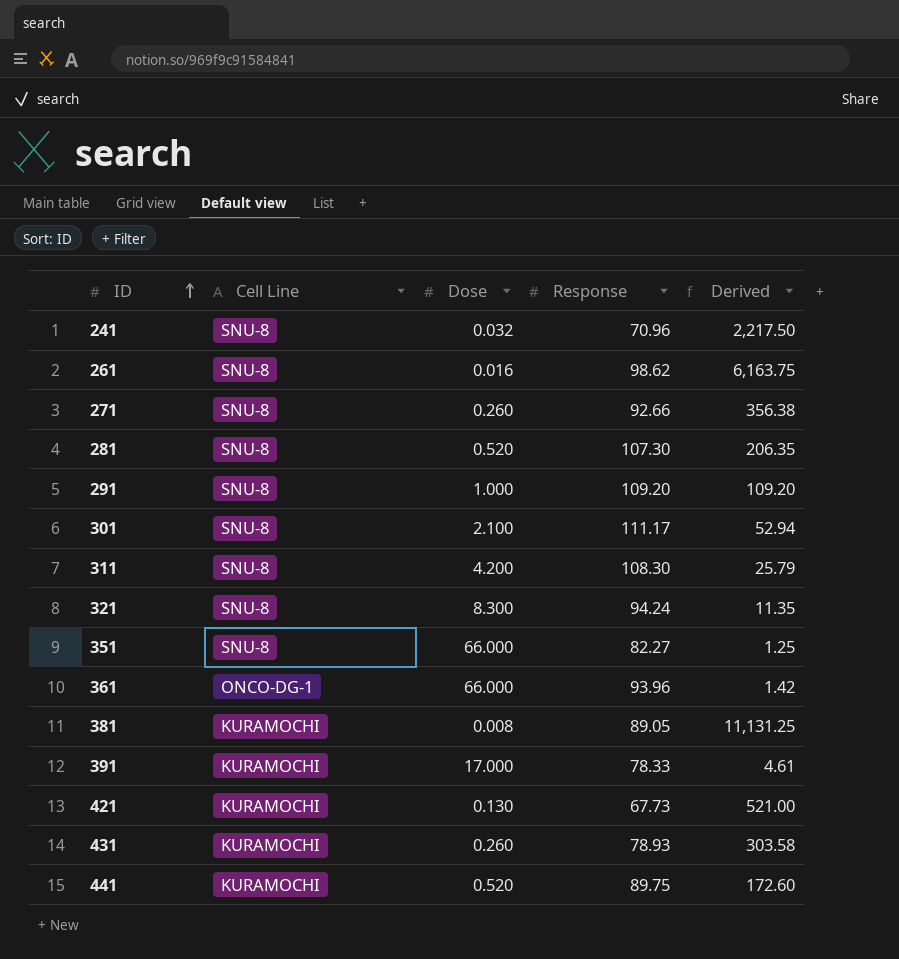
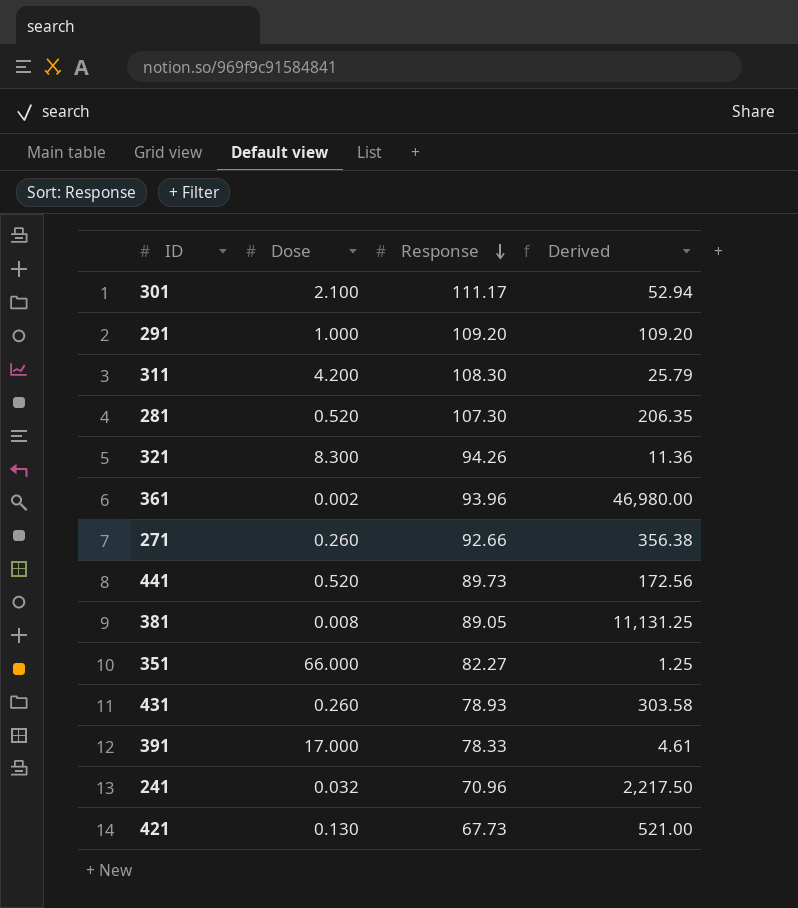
row order: ID ascending -> Response descending
column Cell Line | position: 2 -> none
row 261: SNU-8 | 0.016 | 98.62 | 6,163.75 -> none
321 | Response: 94.24 -> 94.26
321 | Derived: 11.35 -> 11.36
361 | Dose: 66.000 -> 0.002
361 | Derived: 1.42 -> 46,980.00
441 | Response: 89.75 -> 89.73
441 | Derived: 172.60 -> 172.56

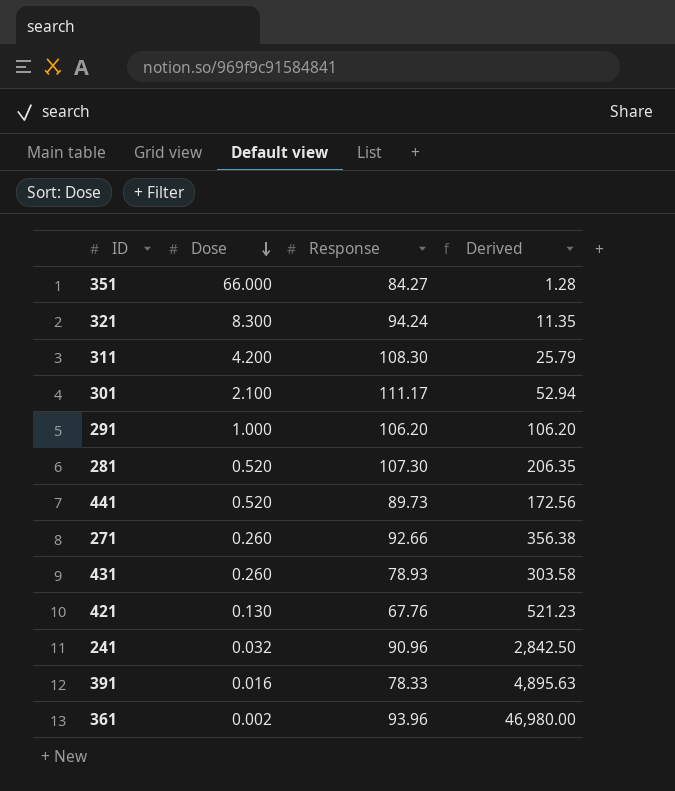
row order: Response descending -> Dose descending
row 381: 0.008 | 89.05 | 11,131.25 -> none
351 | Response: 82.27 -> 84.27
351 | Derived: 1.25 -> 1.28
321 | Response: 94.26 -> 94.24
321 | Derived: 11.36 -> 11.35
291 | Response: 109.20 -> 106.20
291 | Derived: 109.20 -> 106.20
421 | Response: 67.73 -> 67.76
421 | Derived: 521.00 -> 521.23
241 | Response: 70.96 -> 90.96
241 | Derived: 2,217.50 -> 2,842.50
391 | Dose: 17.000 -> 0.016
391 | Derived: 4.61 -> 4,895.63

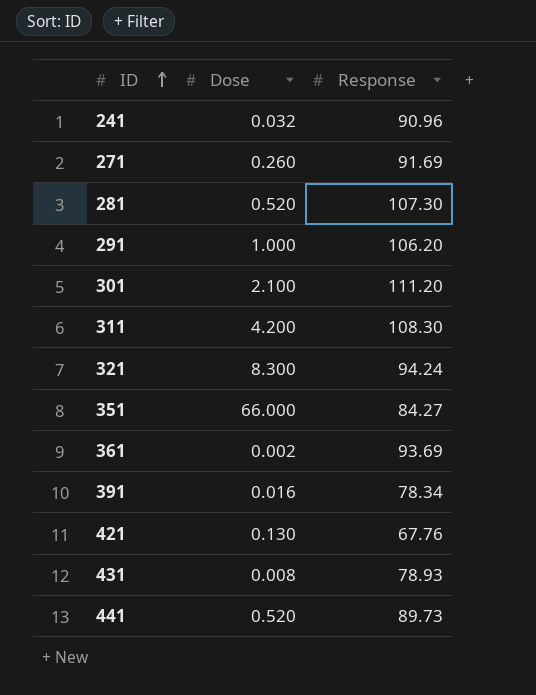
row order: Dose descending -> ID ascending
column Derived | formula: [Response] / [Dose] -> none
271 | Response: 92.66 -> 91.69
301 | Response: 111.17 -> 111.20
361 | Response: 93.96 -> 93.69
391 | Response: 78.33 -> 78.34
431 | Dose: 0.260 -> 0.008

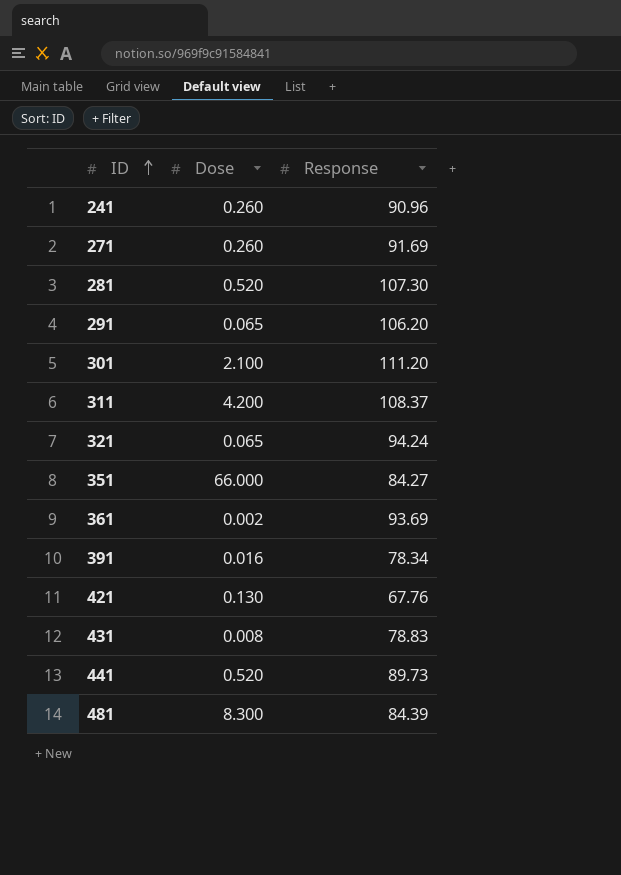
241 | Dose: 0.032 -> 0.260
291 | Dose: 1.000 -> 0.065
311 | Response: 108.30 -> 108.37
321 | Dose: 8.300 -> 0.065
431 | Response: 78.93 -> 78.83
row 481: none -> 8.300 | 84.39

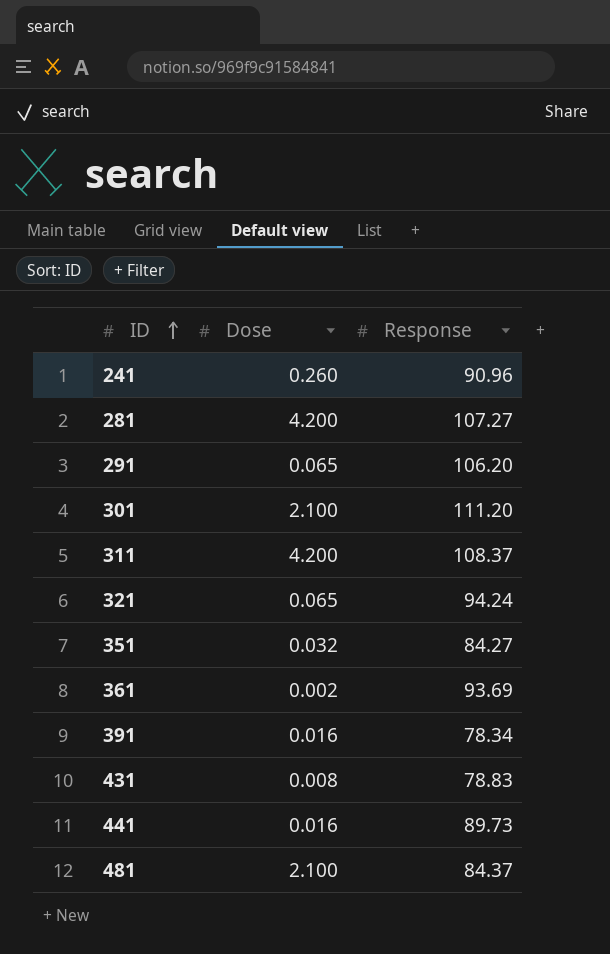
row 271: 0.260 | 91.69 -> none
row 421: 0.130 | 67.76 -> none
281 | Dose: 0.520 -> 4.200
281 | Response: 107.30 -> 107.27
351 | Dose: 66.000 -> 0.032
441 | Dose: 0.520 -> 0.016
481 | Dose: 8.300 -> 2.100
481 | Response: 84.39 -> 84.37

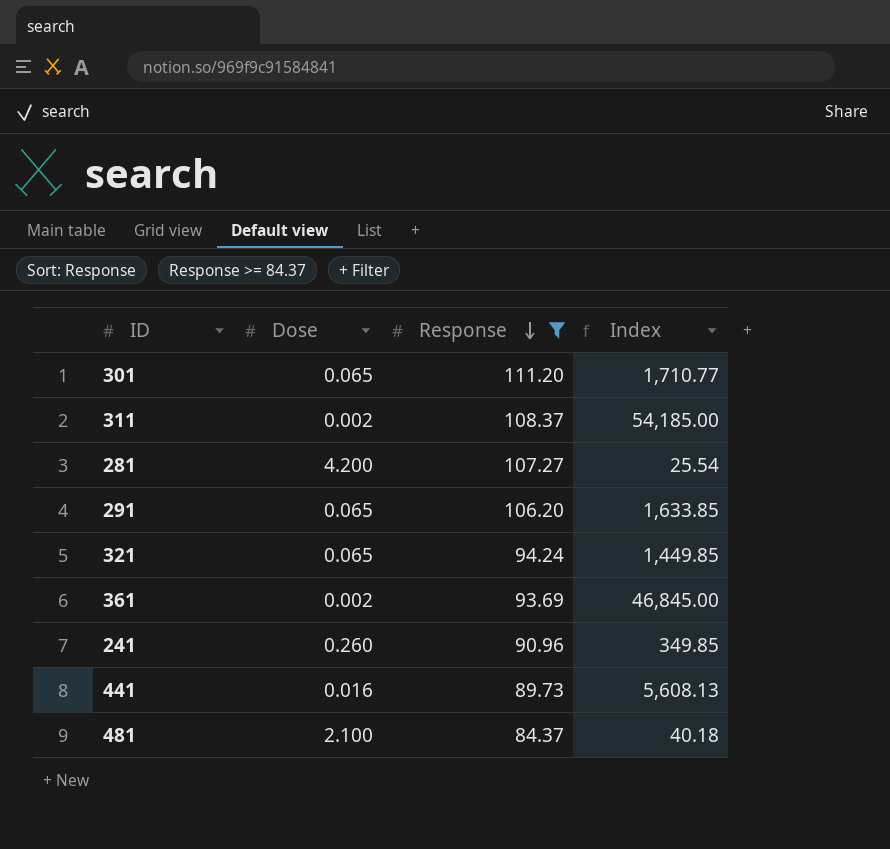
filter: none -> Response >= 84.37
row order: ID ascending -> Response descending
column Index | formula: none -> [Response] / [Dose]
301 | Dose: 2.100 -> 0.065
311 | Dose: 4.200 -> 0.002

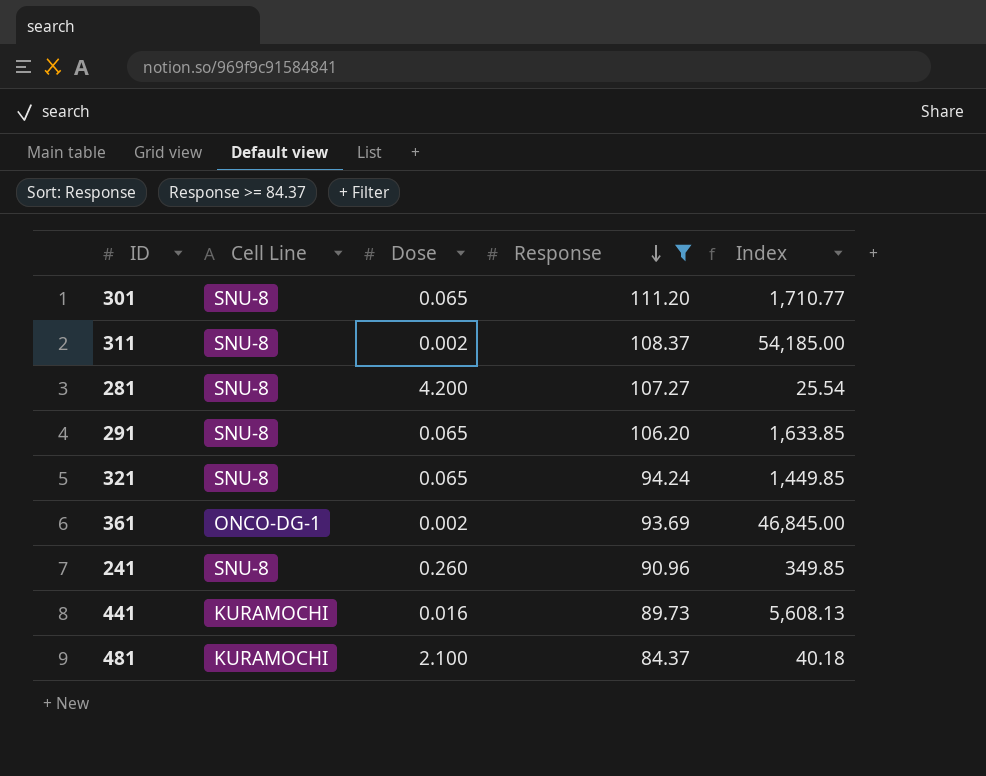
column Cell Line | position: none -> 2

